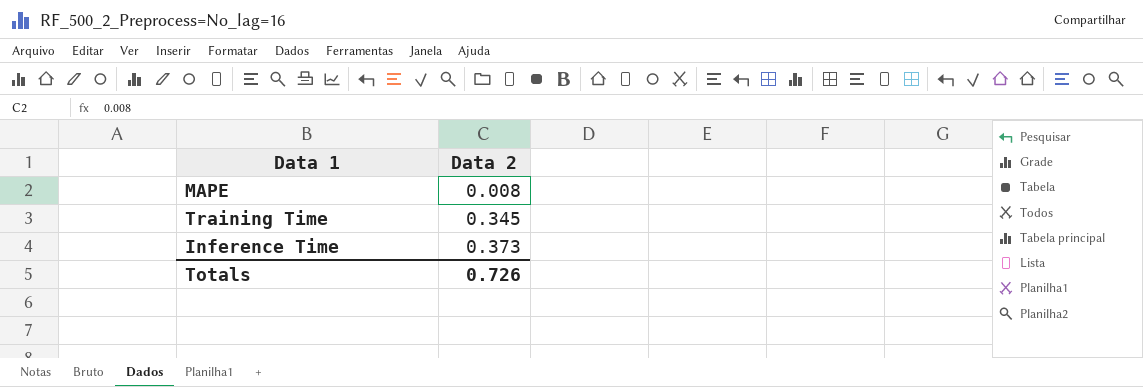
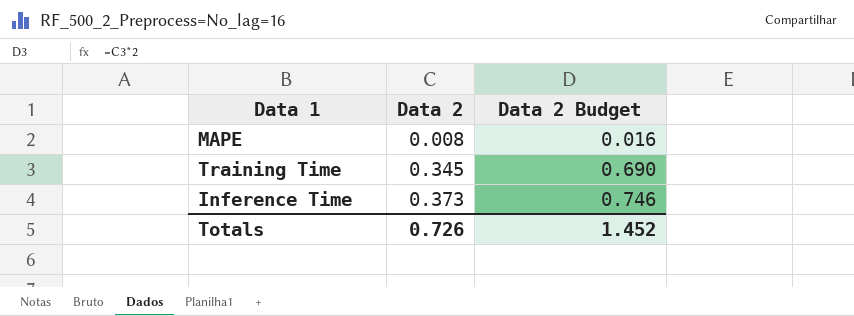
column Data 2 Budget | formula: none -> [Data 2] * 2

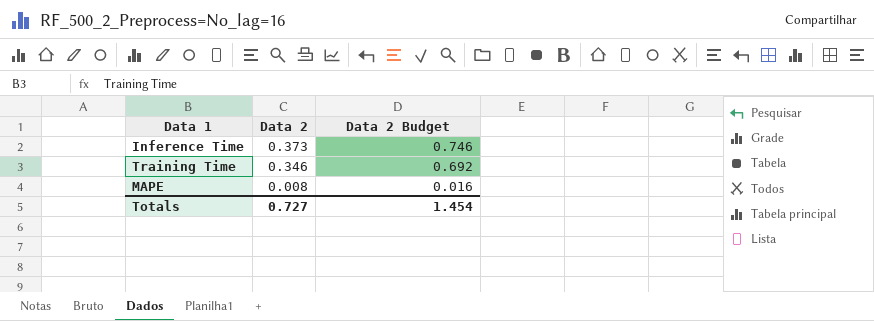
row order: Data 2 ascending -> Data 2 descending
Training Time | Data 2: 0.345 -> 0.346
Training Time | Data 2 Budget: 0.690 -> 0.692
Totals | Data 2: 0.726 -> 0.727
Totals | Data 2 Budget: 1.452 -> 1.454

